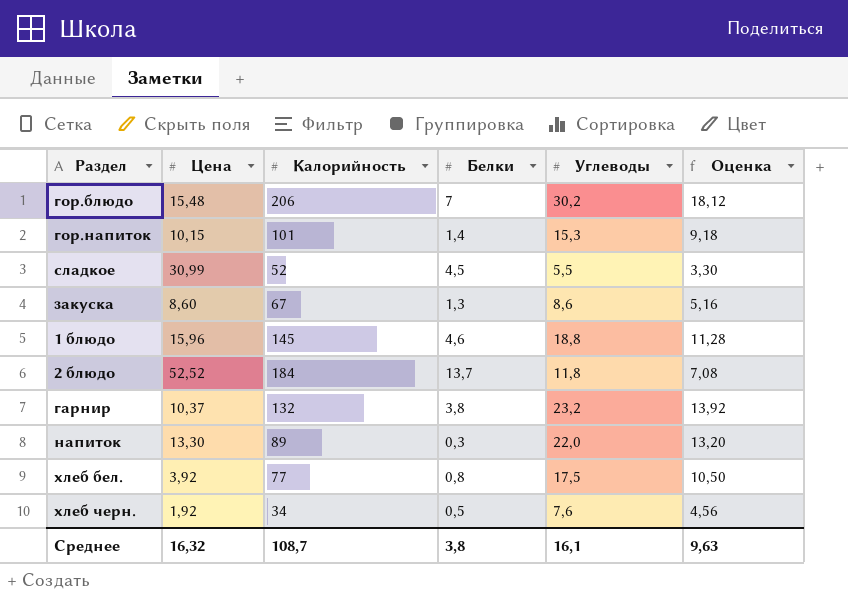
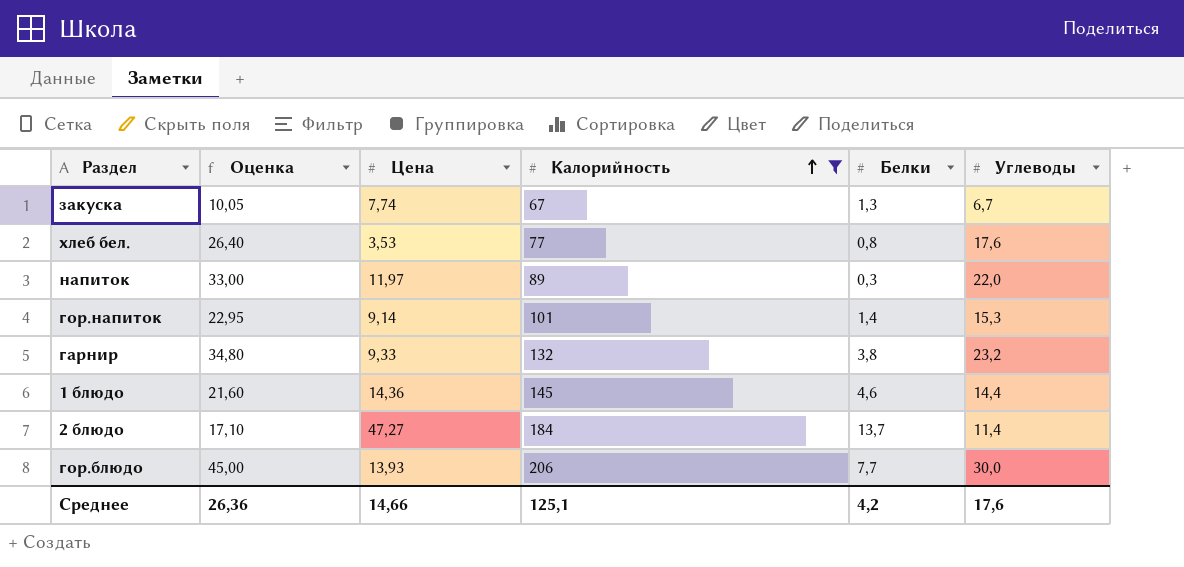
filter: none -> Калорийность >= 67
row order: none -> Калорийность ascending
column Оценка | formula: [Углеводы] * 0,6 -> [Углеводы] * 1,5
column Оценка | position: 6 -> 2
закуска | Цена: 8,60 -> 7,74
закуска | Углеводы: 8,6 -> 6,7
хлеб бел. | Цена: 3,92 -> 3,53
хлеб бел. | Углеводы: 17,5 -> 17,6
напиток | Цена: 13,30 -> 11,97
гор.напиток | Цена: 10,15 -> 9,14
гарнир | Цена: 10,37 -> 9,33
1 блюдо | Цена: 15,96 -> 14,36
1 блюдо | Углеводы: 18,8 -> 14,4
2 блюдо | Цена: 52,52 -> 47,27
2 блюдо | Углеводы: 11,8 -> 11,4
гор.блюдо | Цена: 15,48 -> 13,93
гор.блюдо | Белки: 7 -> 7,7
гор.блюдо | Углеводы: 30,2 -> 30,0
Среднее | Оценка: 9,63 -> 26,36
Среднее | Цена: 16,32 -> 14,66
Среднее | Калорийность: 108,7 -> 125,1
Среднее | Белки: 3,8 -> 4,2
Среднее | Углеводы: 16,1 -> 17,6

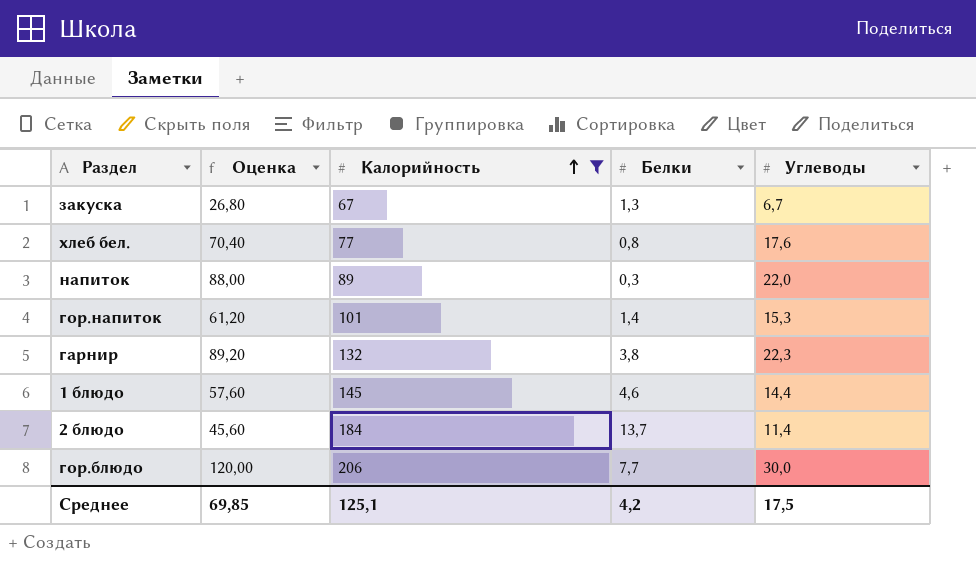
column Цена | position: 3 -> none
column Оценка | formula: [Углеводы] * 1,5 -> [Углеводы] * 4
гарнир | Углеводы: 23,2 -> 22,3
Среднее | Оценка: 26,36 -> 69,85
Среднее | Углеводы: 17,6 -> 17,5

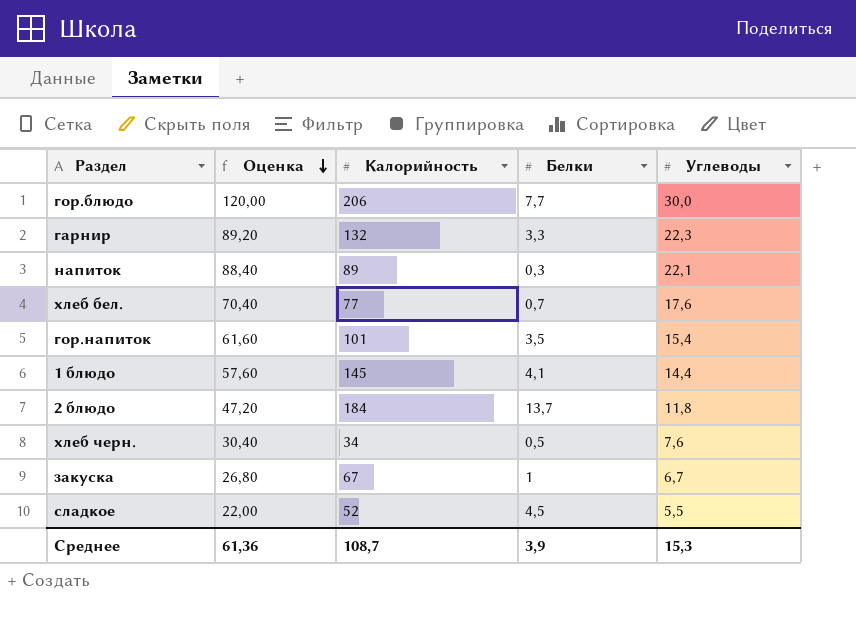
filter: Калорийность >= 67 -> none
row order: Калорийность ascending -> Оценка descending
гарнир | Белки: 3,8 -> 3,3
напиток | Оценка: 88,00 -> 88,40
напиток | Углеводы: 22,0 -> 22,1
хлеб бел. | Белки: 0,8 -> 0,7
гор.напиток | Оценка: 61,20 -> 61,60
гор.напиток | Белки: 1,4 -> 3,5
гор.напиток | Углеводы: 15,3 -> 15,4
1 блюдо | Белки: 4,6 -> 4,1
2 блюдо | Оценка: 45,60 -> 47,20
2 блюдо | Углеводы: 11,4 -> 11,8
закуска | Белки: 1,3 -> 1
Среднее | Оценка: 69,85 -> 61,36
Среднее | Калорийность: 125,1 -> 108,7
Среднее | Белки: 4,2 -> 3,9
Среднее | Углеводы: 17,5 -> 15,3

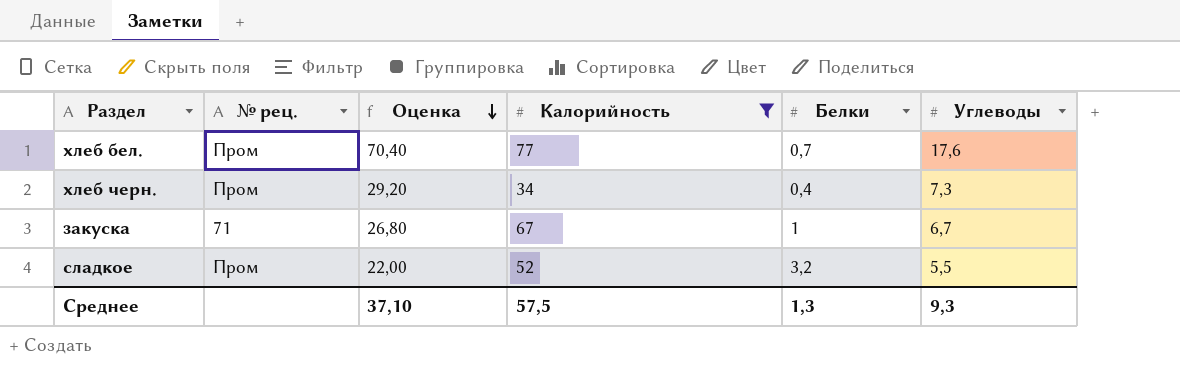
filter: none -> Калорийность <= 77
column № рец. | position: none -> 2
хлеб черн. | Оценка: 30,40 -> 29,20
хлеб черн. | Белки: 0,5 -> 0,4
хлеб черн. | Углеводы: 7,6 -> 7,3
сладкое | Белки: 4,5 -> 3,2
Среднее | Оценка: 61,36 -> 37,10
Среднее | Калорийность: 108,7 -> 57,5
Среднее | Белки: 3,9 -> 1,3
Среднее | Углеводы: 15,3 -> 9,3

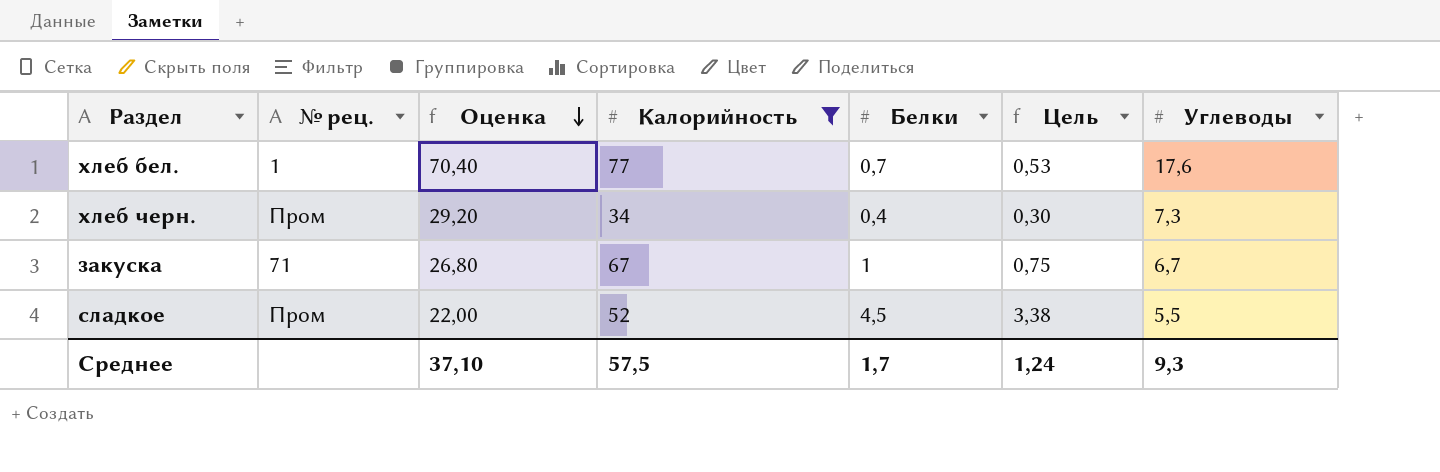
column Цель | formula: none -> [Белки] * 0,75
хлеб бел. | № рец.: Пром -> 1
сладкое | Белки: 3,2 -> 4,5
Среднее | Белки: 1,3 -> 1,7

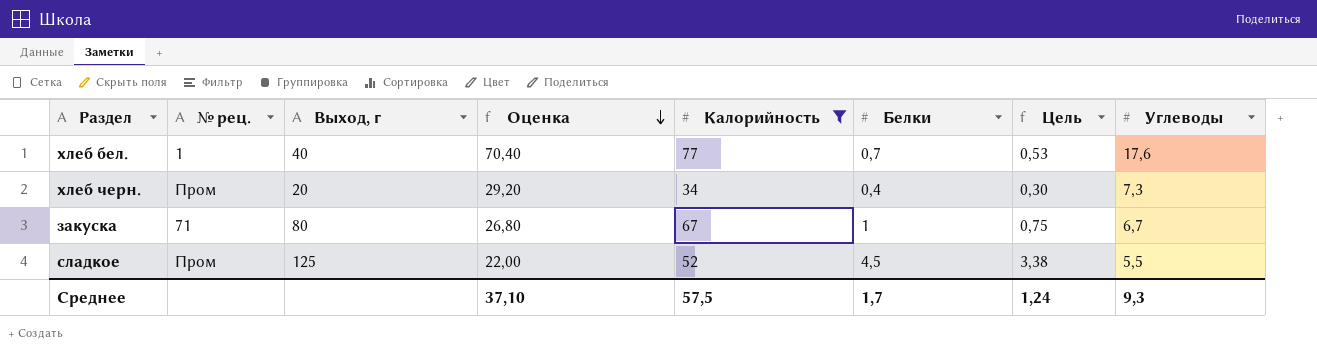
column Выход, г | position: none -> 3

